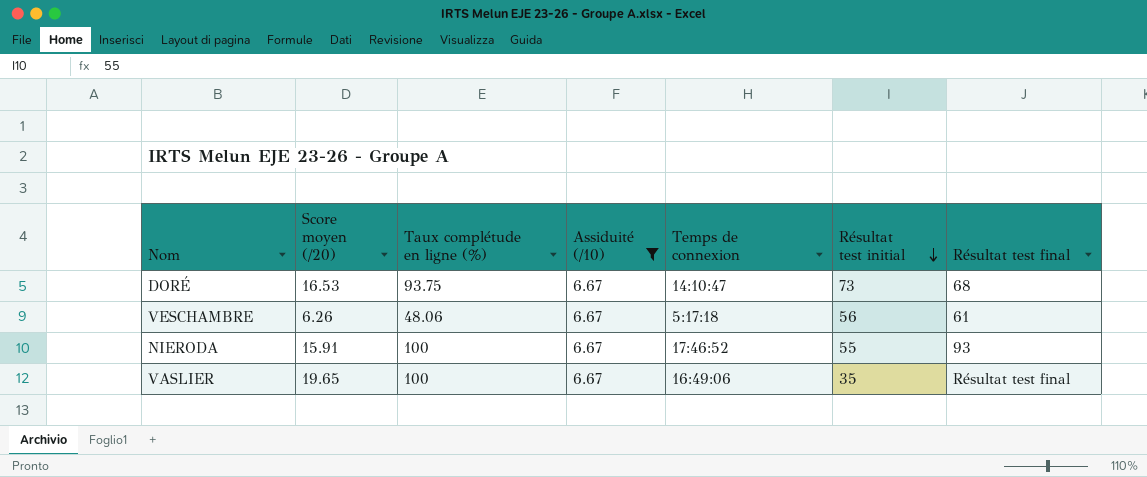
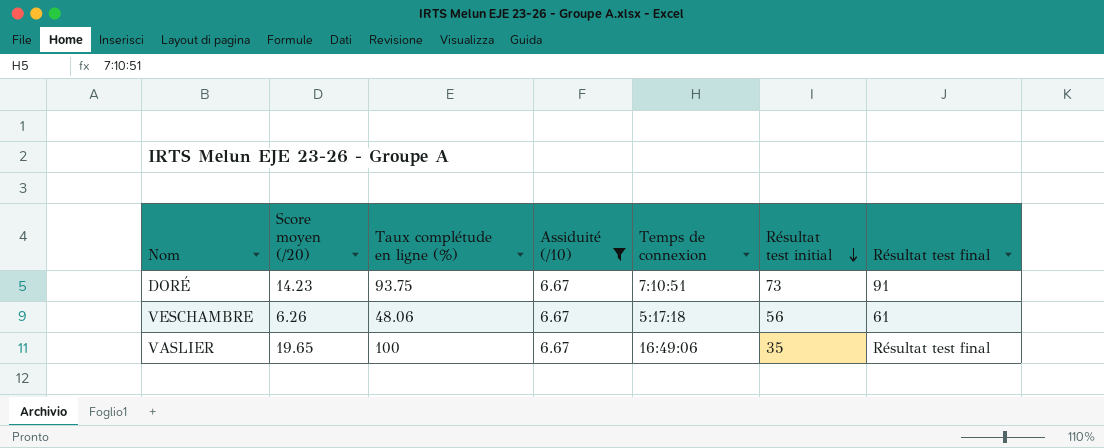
row NIERODA: 15.91 | 100 | 6.67 | 17:46:52 | 55 | 93 -> none
DORÉ | Score moyen (/20): 16.53 -> 14.23
DORÉ | Temps de connexion: 14:10:47 -> 7:10:51
DORÉ | Résultat test final: 68 -> 91

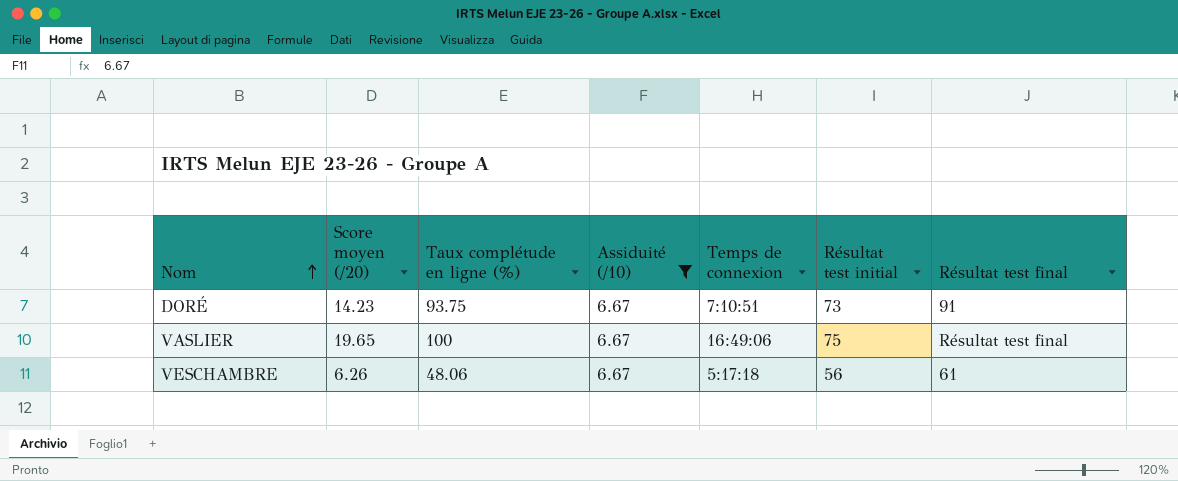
row order: Résultat test initial descending -> Nom ascending
VASLIER | Résultat test initial: 35 -> 75

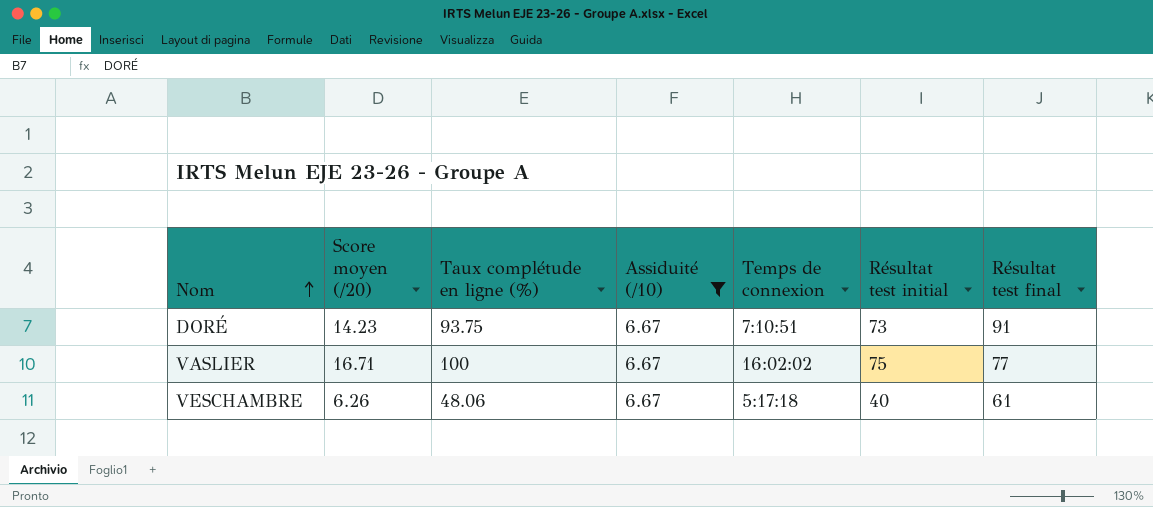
VASLIER | Score moyen (/20): 19.65 -> 16.71
VASLIER | Temps de connexion: 16:49:06 -> 16:02:02
VASLIER | Résultat test final: Résultat test final -> 77
VESCHAMBRE | Résultat test initial: 56 -> 40

